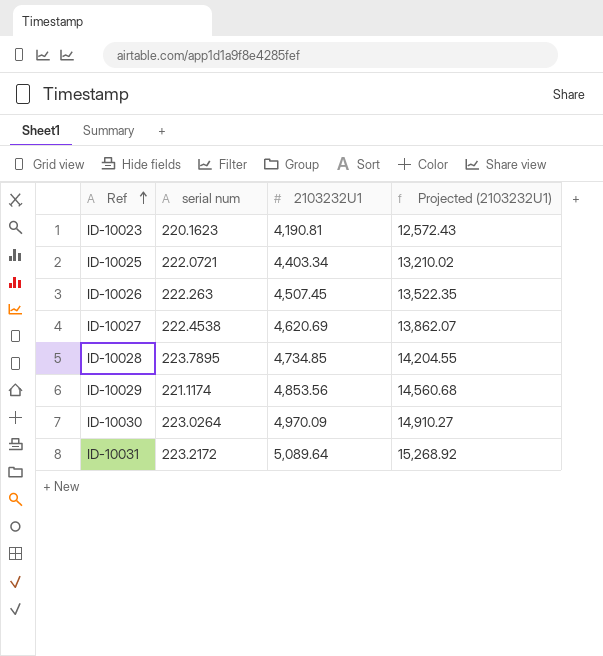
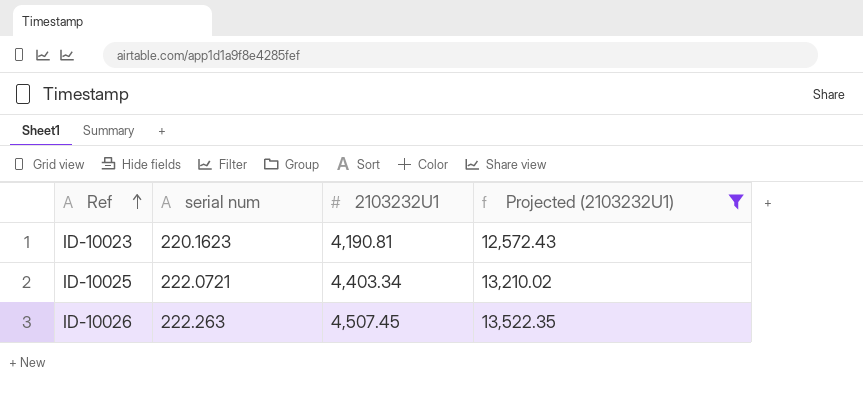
filter: none -> Projected (2103232U1) <= 13,522.35

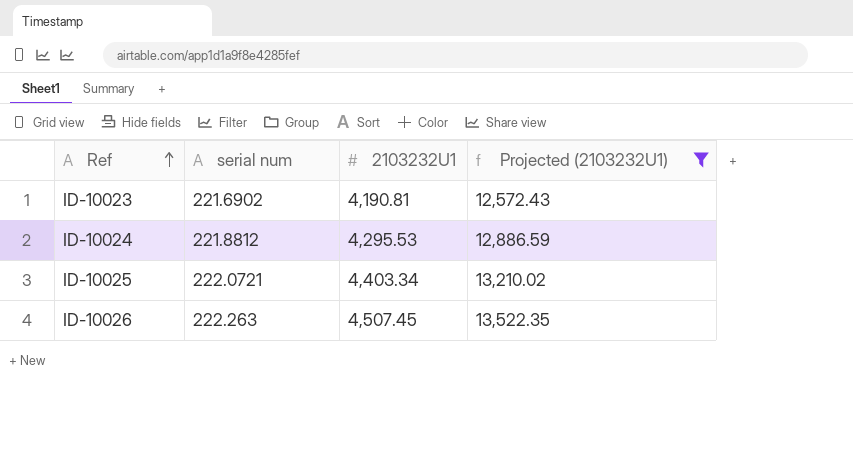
ID-10023 | serial num: 220.1623 -> 221.6902
row ID-10024: none -> 221.8812 | 4,295.53 | 12,886.59

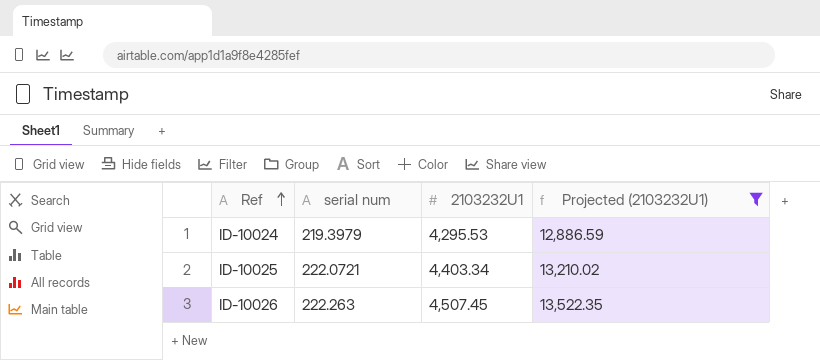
row ID-10023: 221.6902 | 4,190.81 | 12,572.43 -> none
ID-10024 | serial num: 221.8812 -> 219.3979

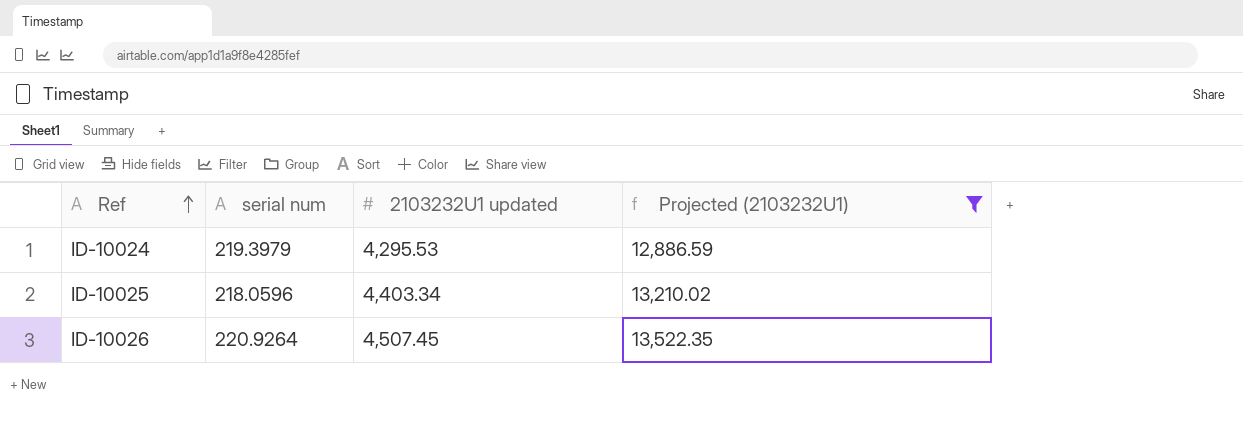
column name: 2103232U1 -> 2103232U1 updated
ID-10025 | serial num: 222.0721 -> 218.0596
ID-10026 | serial num: 222.263 -> 220.9264

